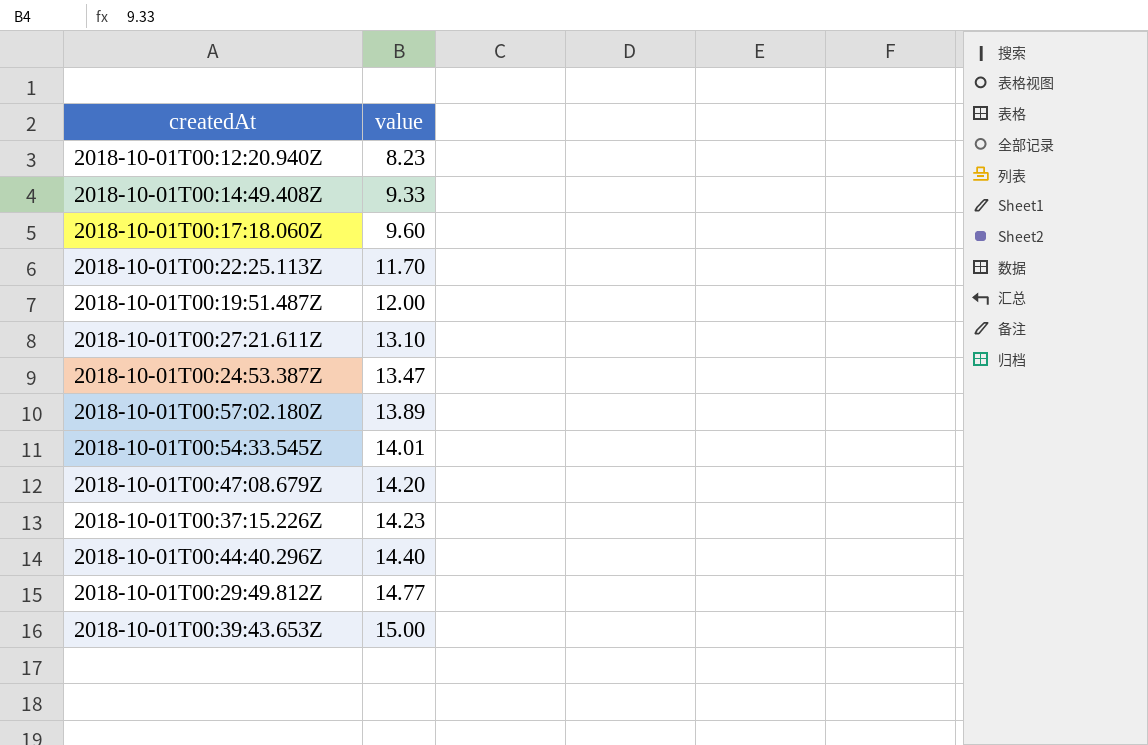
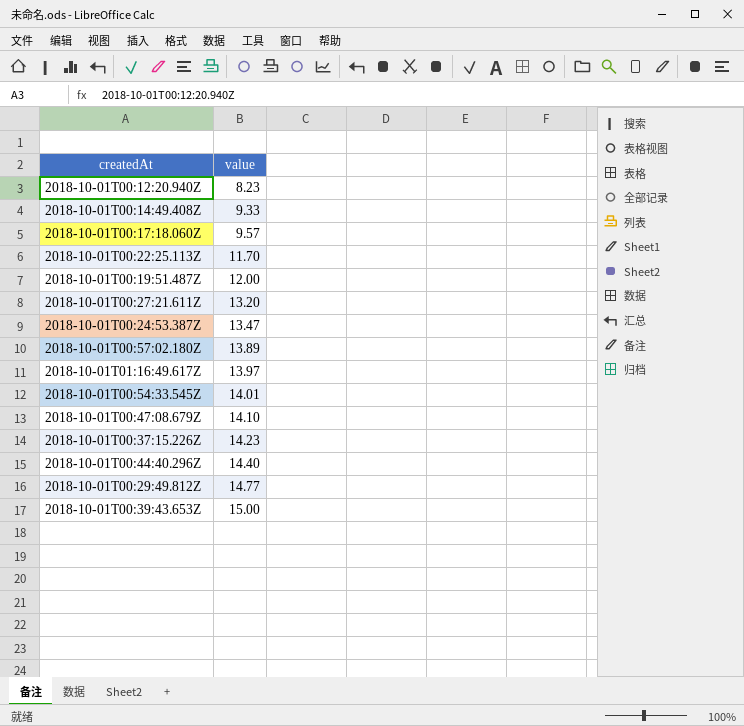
2018-10-01T00:17:18.060Z | value: 9.60 -> 9.57
2018-10-01T00:27:21.611Z | value: 13.10 -> 13.20
row 2018-10-01T01:16:49.617Z: none -> 13.97
2018-10-01T00:47:08.679Z | value: 14.20 -> 14.10

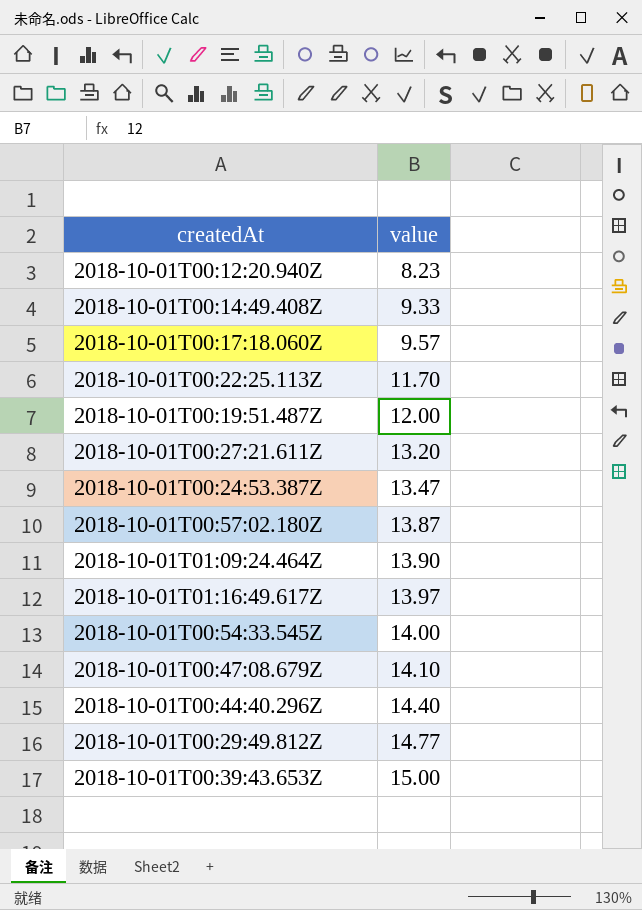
row 2018-10-01T00:37:15.226Z: 14.23 -> none
2018-10-01T00:57:02.180Z | value: 13.89 -> 13.87
row 2018-10-01T01:09:24.464Z: none -> 13.90
2018-10-01T00:54:33.545Z | value: 14.01 -> 14.00

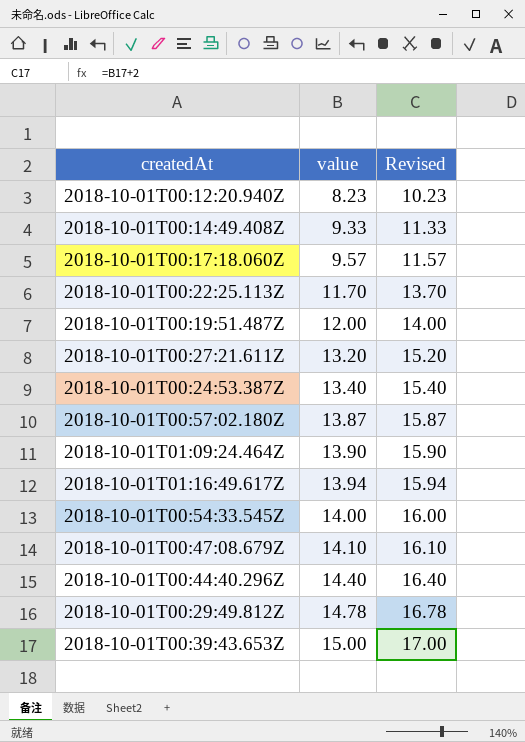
column Revised | formula: none -> [value] + 2
2018-10-01T00:24:53.387Z | value: 13.47 -> 13.40
2018-10-01T01:16:49.617Z | value: 13.97 -> 13.94
2018-10-01T00:29:49.812Z | value: 14.77 -> 14.78

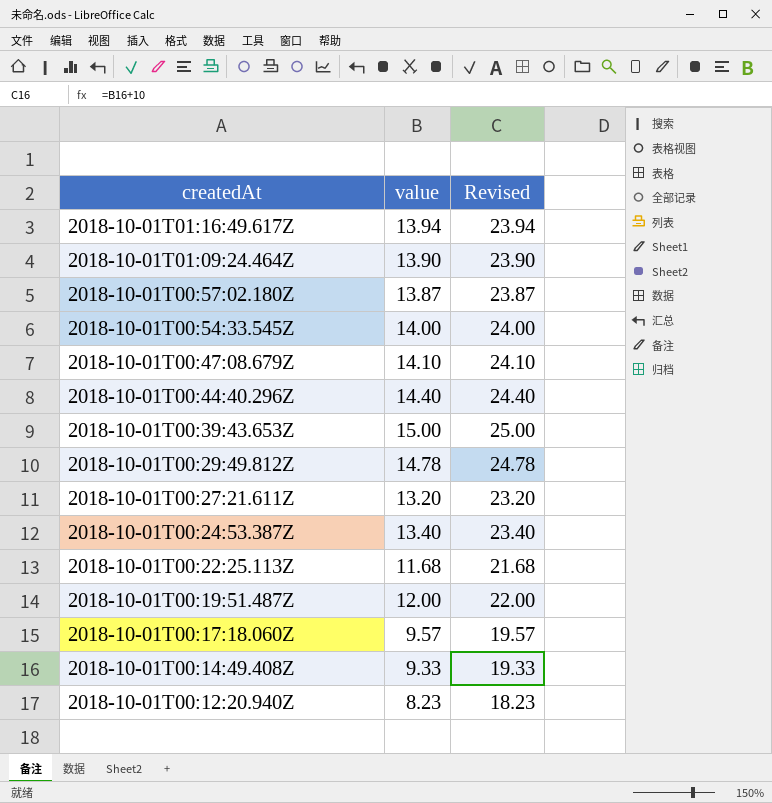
row order: value ascending -> createdAt descending
column Revised | formula: [value] + 2 -> [value] + 10
2018-10-01T00:22:25.113Z | value: 11.70 -> 11.68

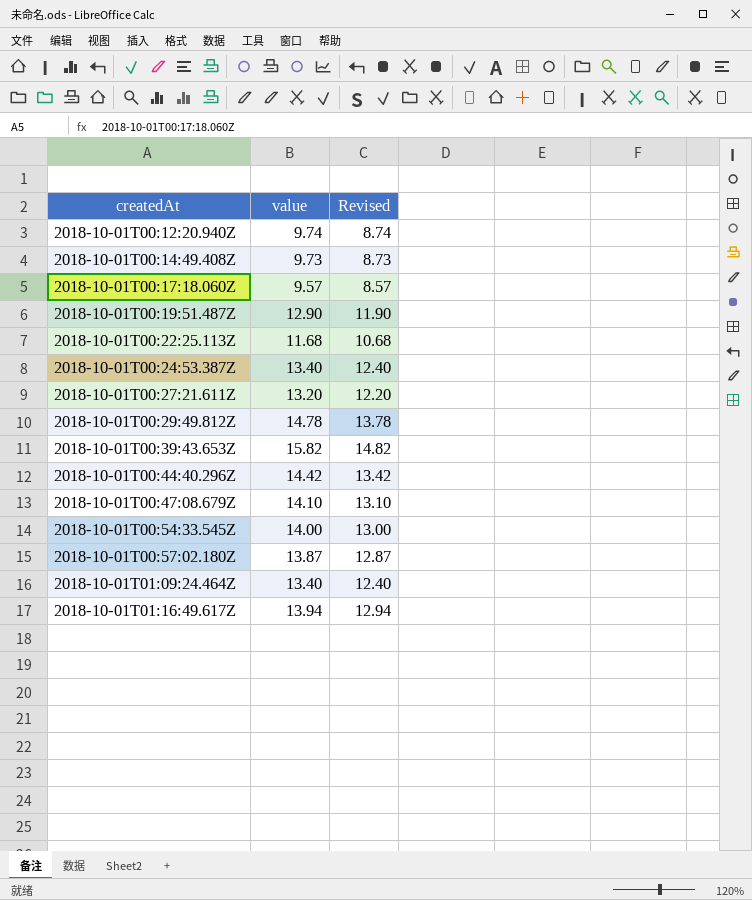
row order: createdAt descending -> createdAt ascending
column Revised | formula: [value] + 10 -> [value] - 1
2018-10-01T00:12:20.940Z | value: 8.23 -> 9.74
2018-10-01T00:14:49.408Z | value: 9.33 -> 9.73
2018-10-01T00:19:51.487Z | value: 12.00 -> 12.90
2018-10-01T00:39:43.653Z | value: 15.00 -> 15.82
2018-10-01T00:44:40.296Z | value: 14.40 -> 14.42
2018-10-01T01:09:24.464Z | value: 13.90 -> 13.40

